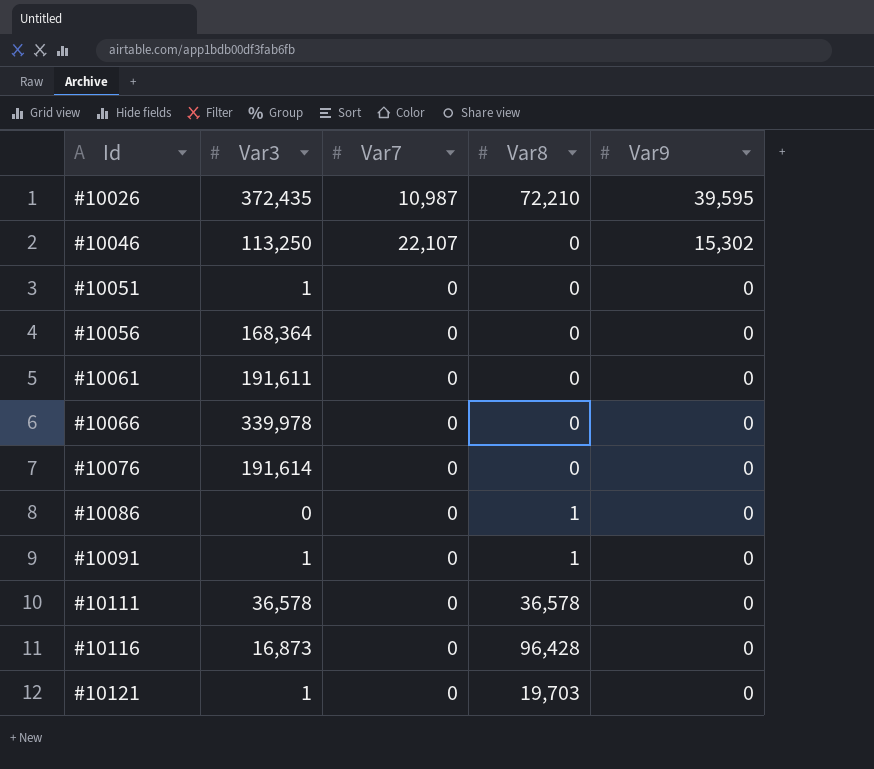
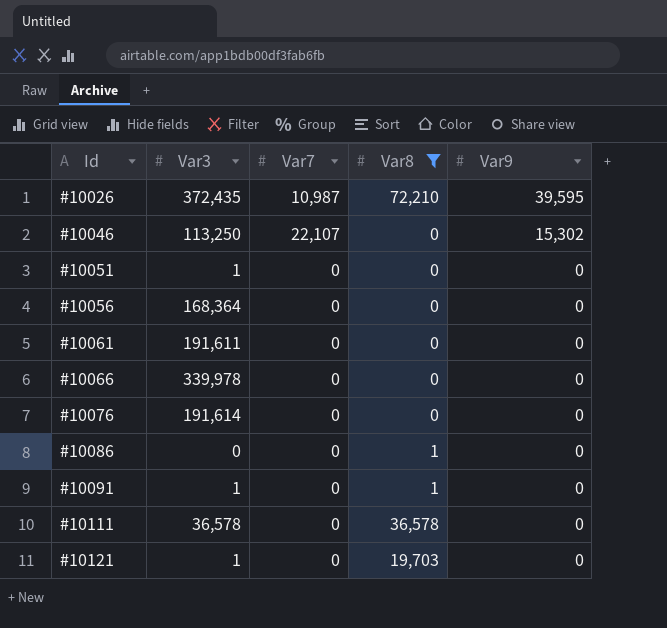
filter: none -> Var8 != 96,428

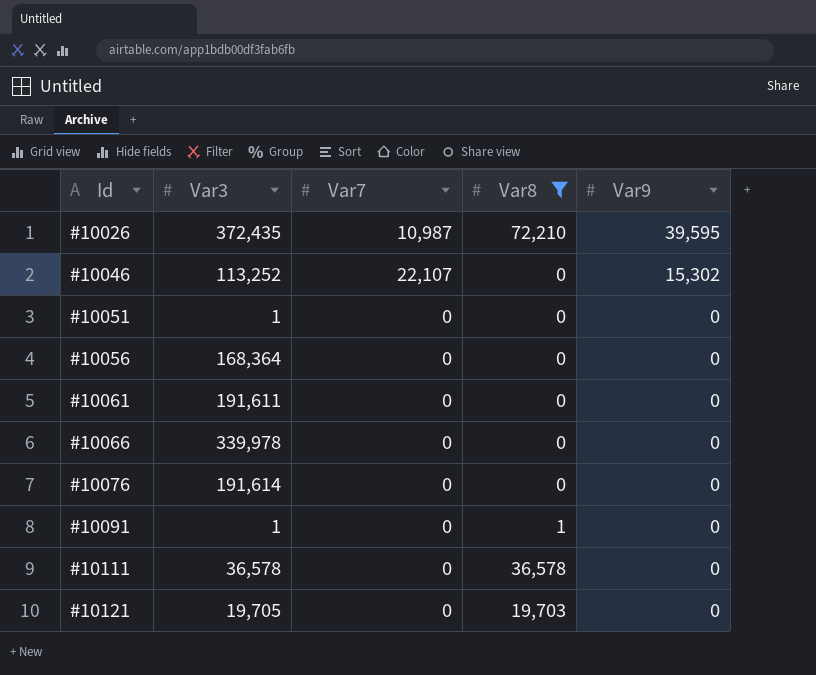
row #10086: 0 | 0 | 1 | 0 -> none
#10046 | Var3: 113,250 -> 113,252
#10121 | Var3: 1 -> 19,705

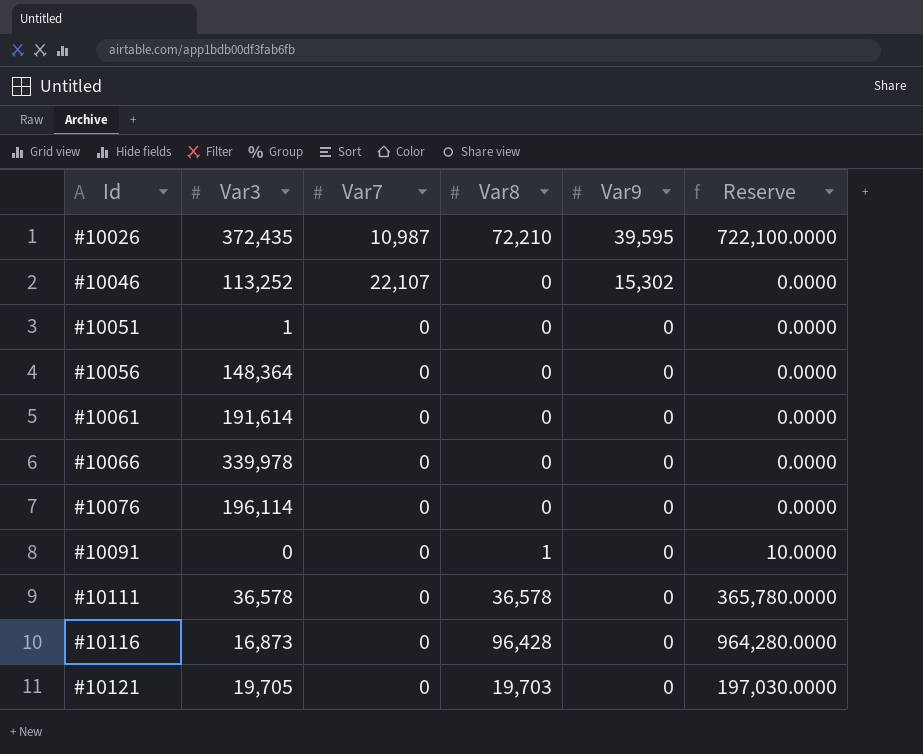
filter: Var8 != 96,428 -> none
column Reserve | formula: none -> [Var8] * 10
#10056 | Var3: 168,364 -> 148,364
#10061 | Var3: 191,611 -> 191,614
#10076 | Var3: 191,614 -> 196,114
#10091 | Var3: 1 -> 0

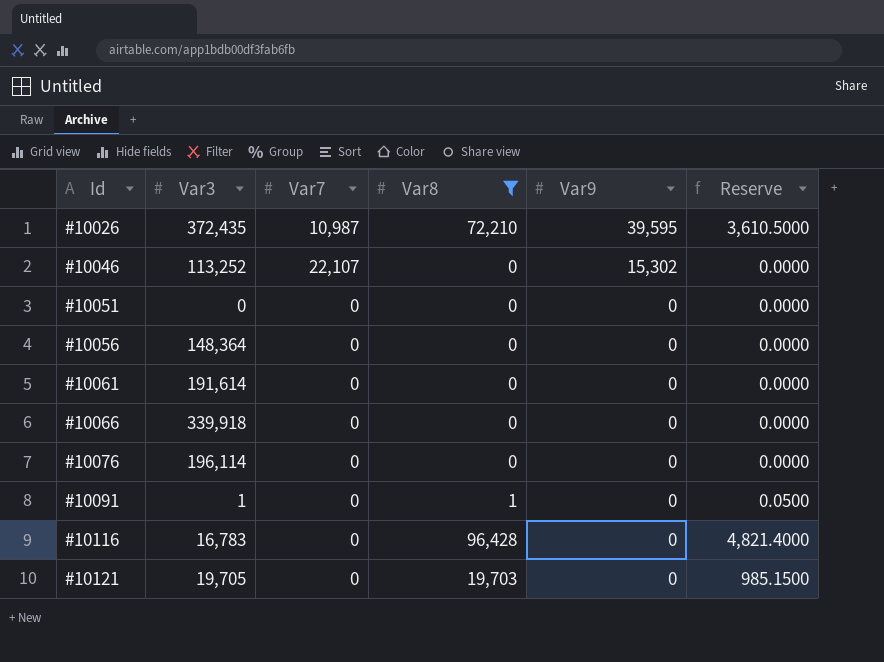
filter: none -> Var8 != 36,578
column Reserve | formula: [Var8] * 10 -> [Var8] * 0.05
#10051 | Var3: 1 -> 0
#10066 | Var3: 339,978 -> 339,918
#10091 | Var3: 0 -> 1
#10116 | Var3: 16,873 -> 16,783

